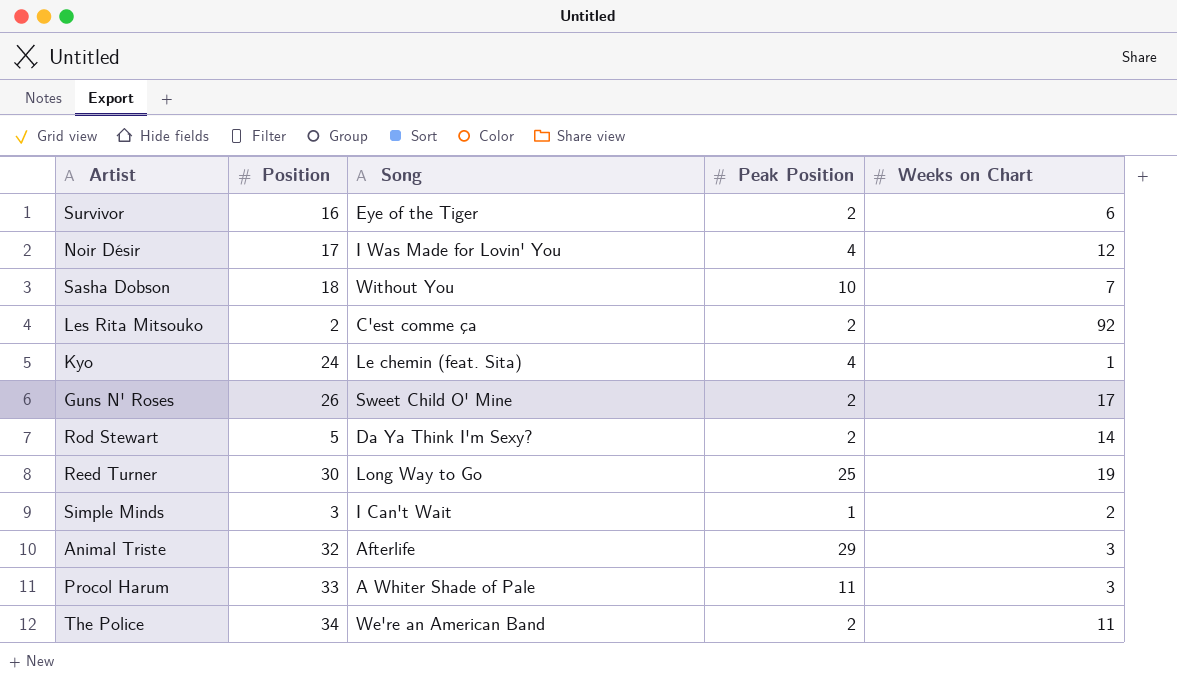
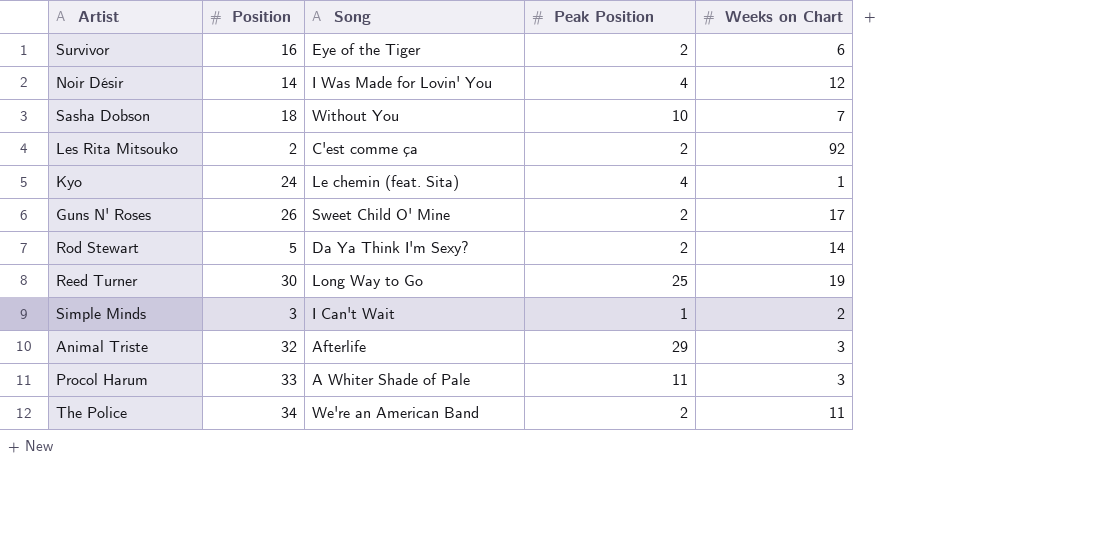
Noir Désir | Position: 17 -> 14

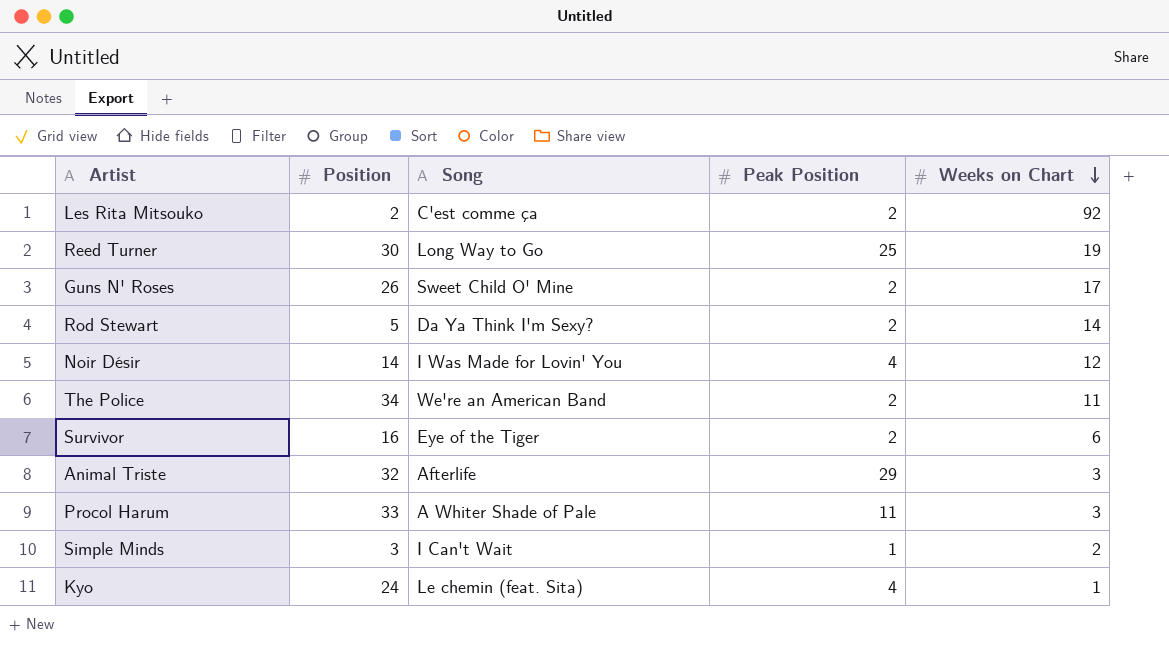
row order: none -> Weeks on Chart descending
row Sasha Dobson: 18 | Without You | 10 | 7 -> none

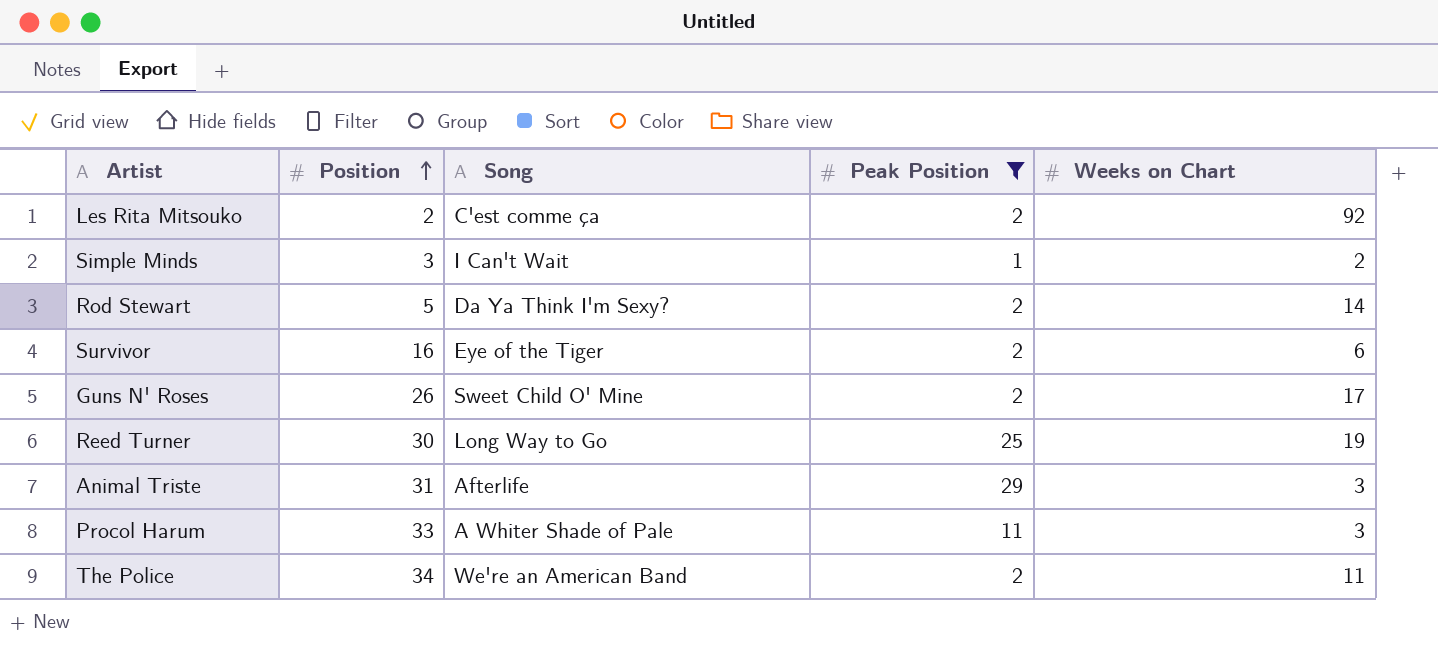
filter: none -> Peak Position != 4
row order: Weeks on Chart descending -> Position ascending
Animal Triste | Position: 32 -> 31

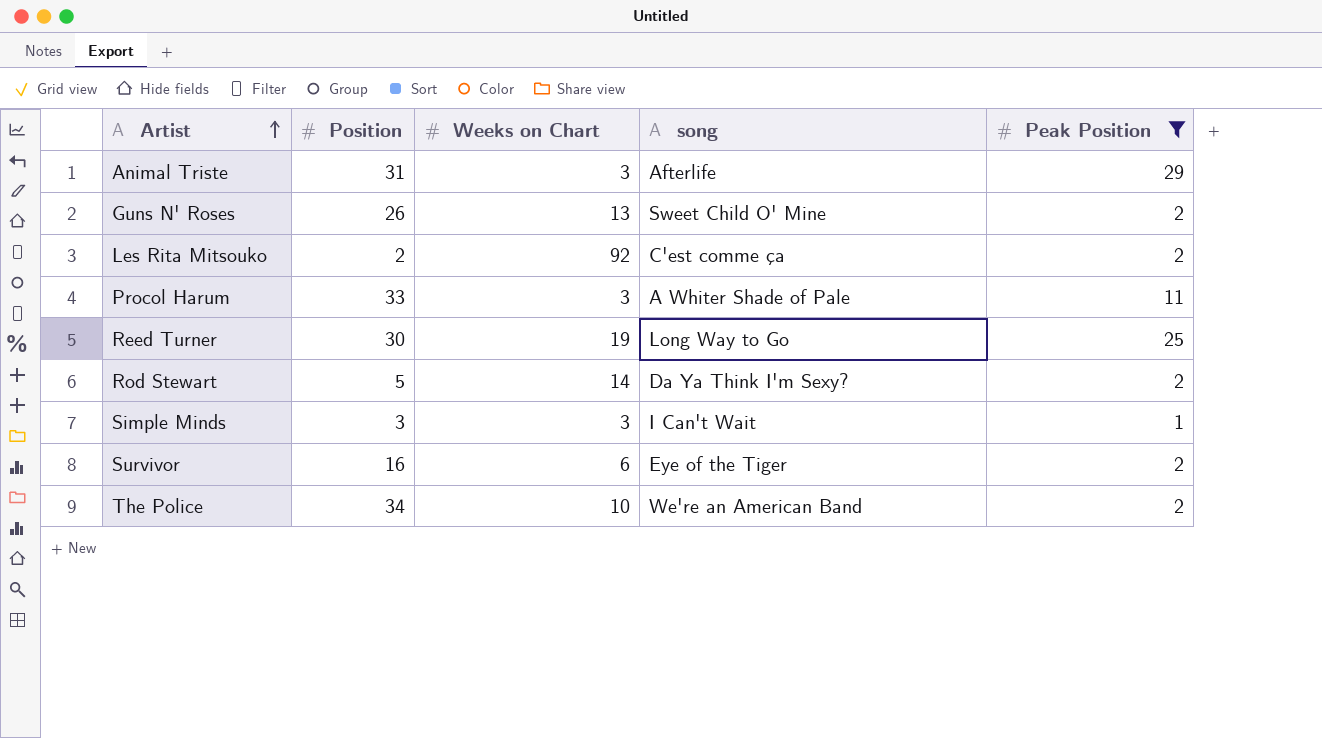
row order: Position ascending -> Artist ascending
column Weeks on Chart | position: 5 -> 3
column name: Song -> song
Guns N' Roses | Weeks on Chart: 17 -> 13
Simple Minds | Weeks on Chart: 2 -> 3
The Police | Weeks on Chart: 11 -> 10

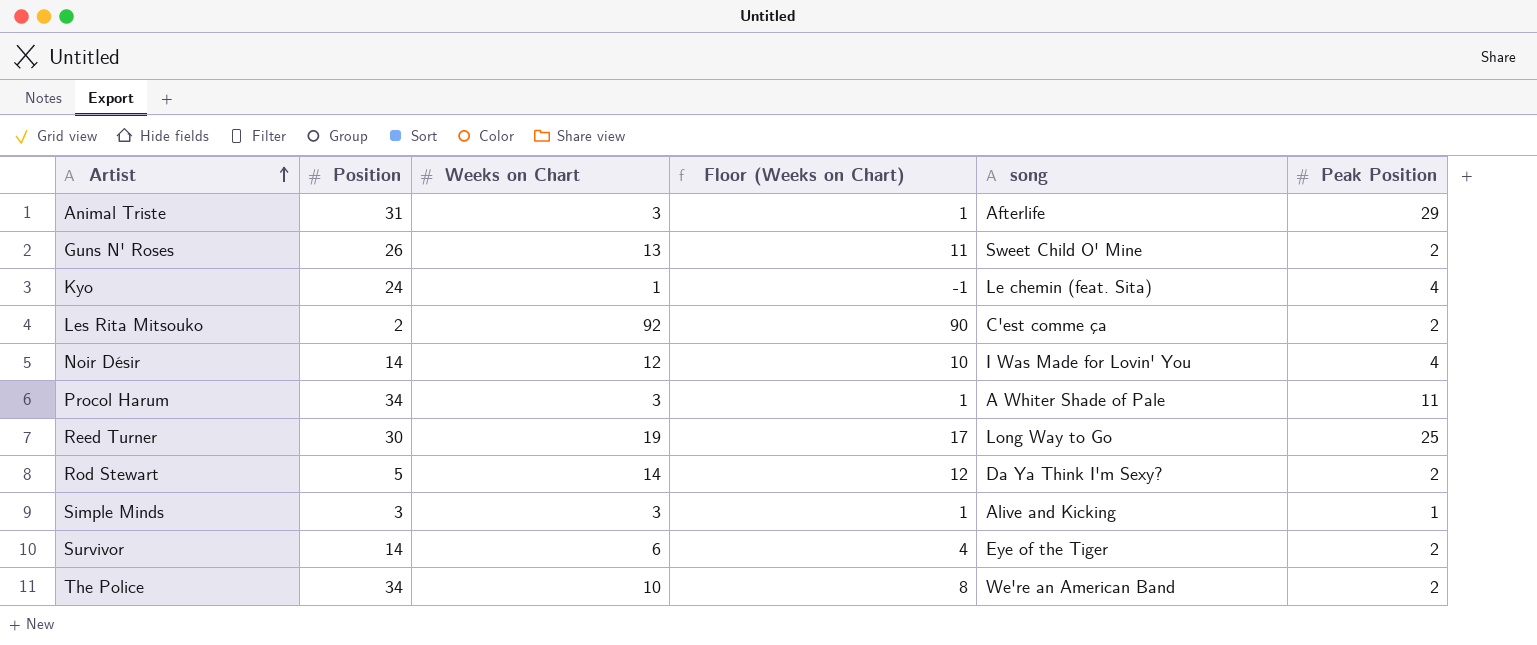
filter: Peak Position != 4 -> none
column Floor (Weeks on Chart) | formula: none -> [Weeks on Chart] - 2
Procol Harum | Position: 33 -> 34
Simple Minds | song: I Can't Wait -> Alive and Kicking
Survivor | Position: 16 -> 14

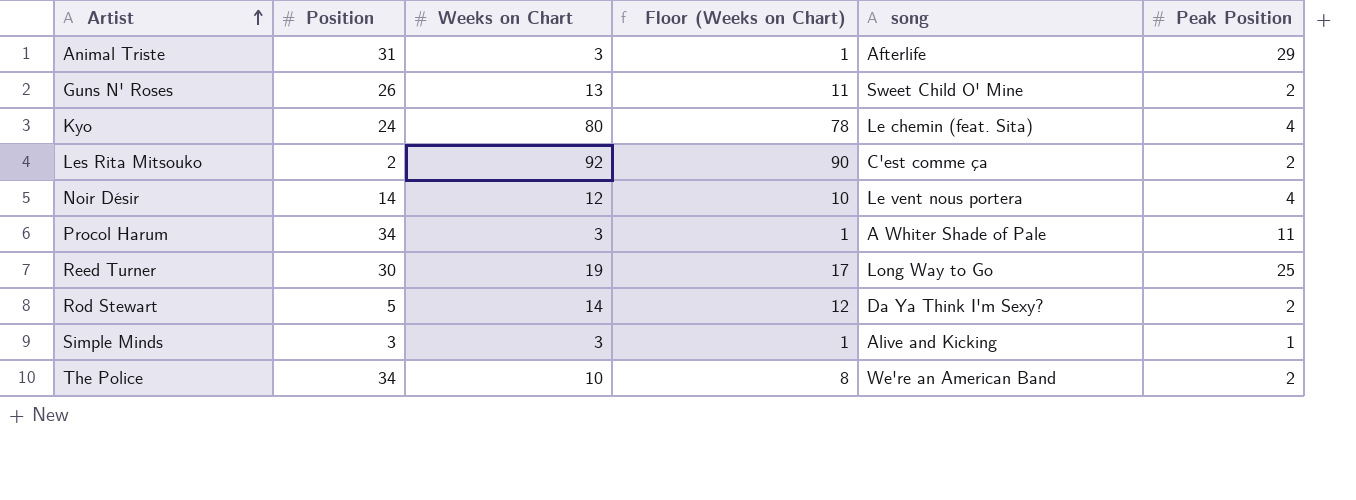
row Survivor: 14 | 6 | 4 | Eye of the Tiger | 2 -> none
Kyo | Weeks on Chart: 1 -> 80
Kyo | Floor (Weeks on Chart): -1 -> 78
Noir Désir | song: I Was Made for Lovin' You -> Le vent nous portera

